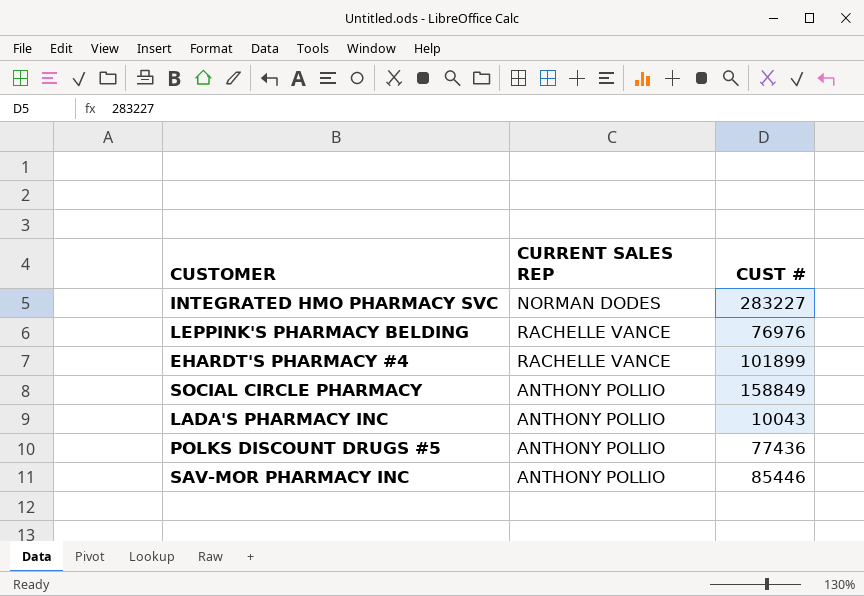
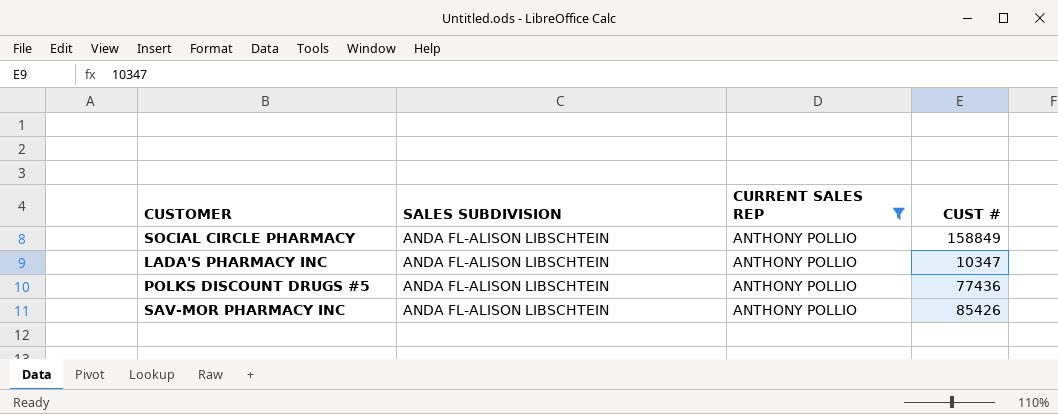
filter: none -> CURRENT SALES REP = ANTHONY POLLIO
column SALES SUBDIVISION | position: none -> 2
LADA'S PHARMACY INC | CUST #: 10043 -> 10347
SAV-MOR PHARMACY INC | CUST #: 85446 -> 85426

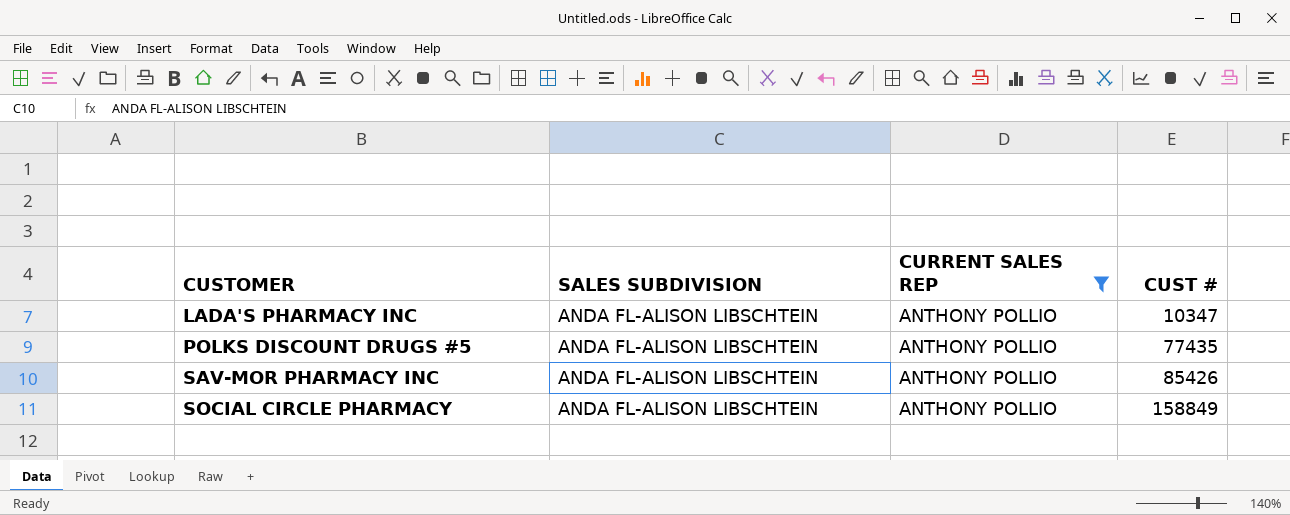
row order: none -> CUSTOMER ascending
POLKS DISCOUNT DRUGS #5 | CUST #: 77436 -> 77435

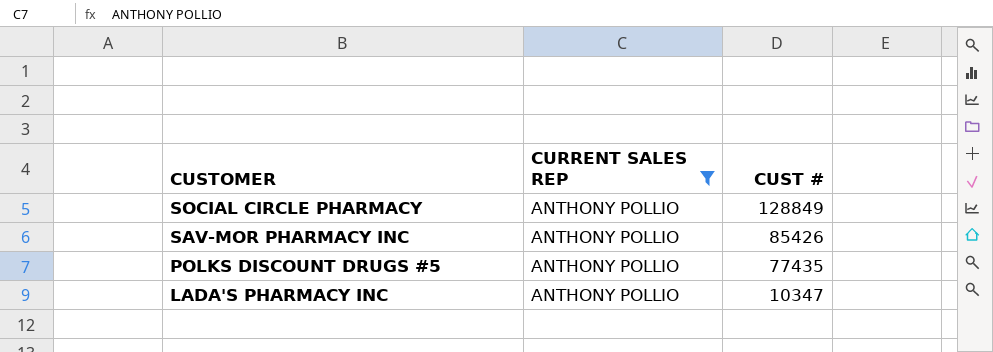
row order: CUSTOMER ascending -> CUSTOMER descending
column SALES SUBDIVISION | position: 2 -> none
SOCIAL CIRCLE PHARMACY | CUST #: 158849 -> 128849

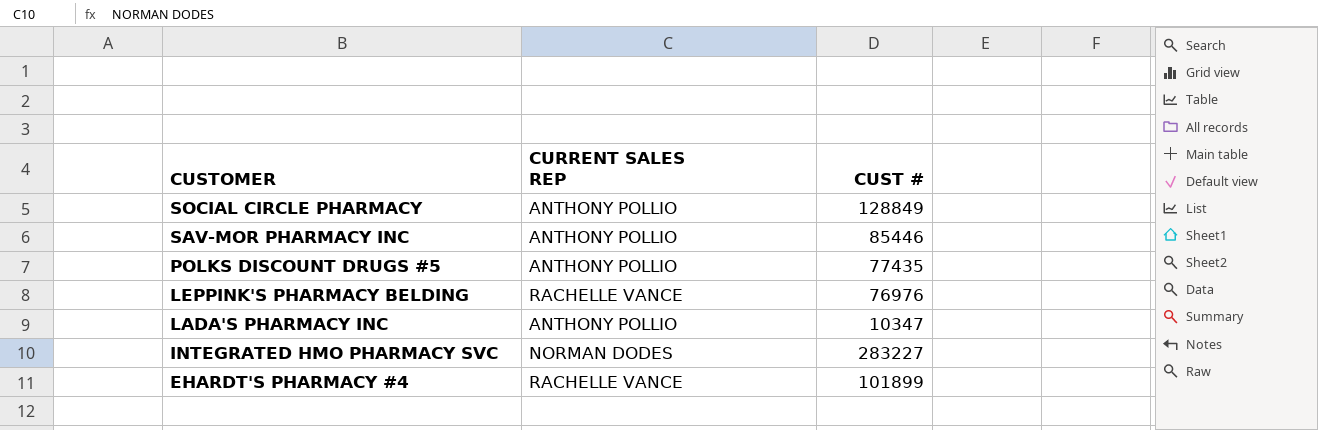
filter: CURRENT SALES REP = ANTHONY POLLIO -> none
SAV-MOR PHARMACY INC | CUST #: 85426 -> 85446

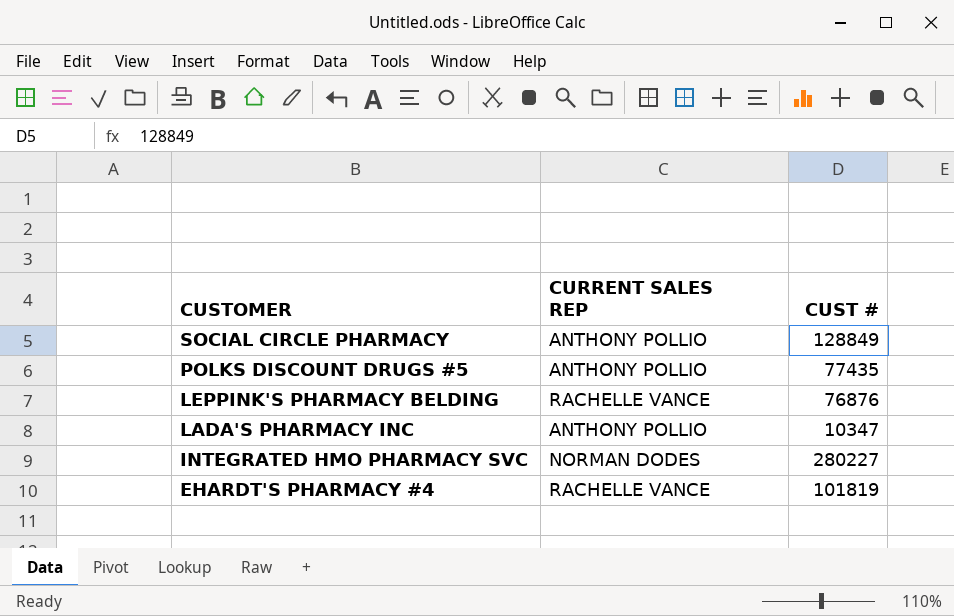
row SAV-MOR PHARMACY INC: ANTHONY POLLIO | 85446 -> none
LEPPINK'S PHARMACY BELDING | CUST #: 76976 -> 76876
INTEGRATED HMO PHARMACY SVC | CUST #: 283227 -> 280227
EHARDT'S PHARMACY #4 | CUST #: 101899 -> 101819

